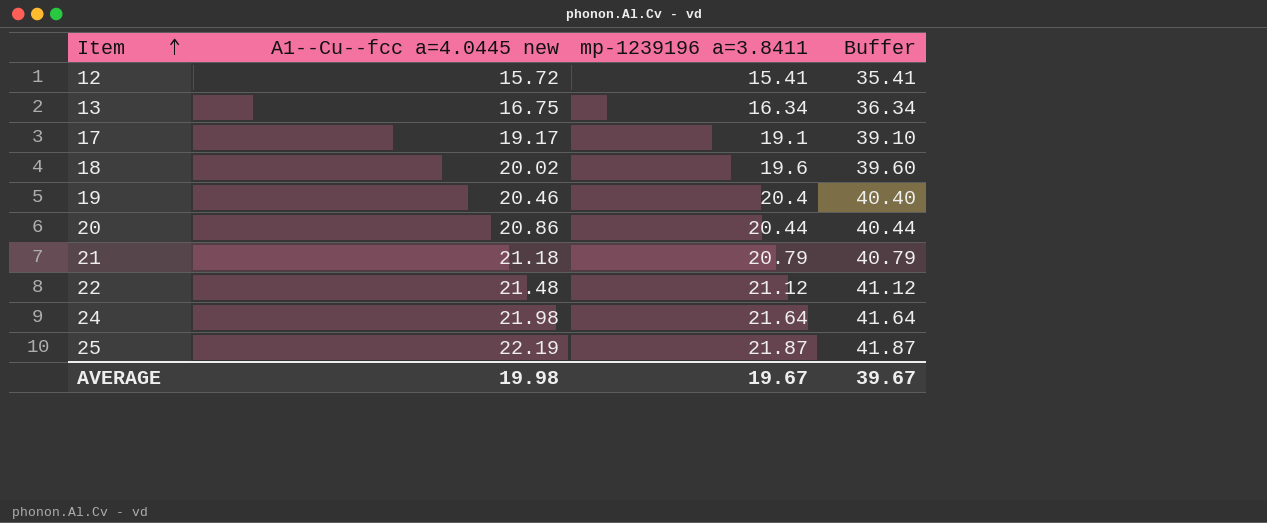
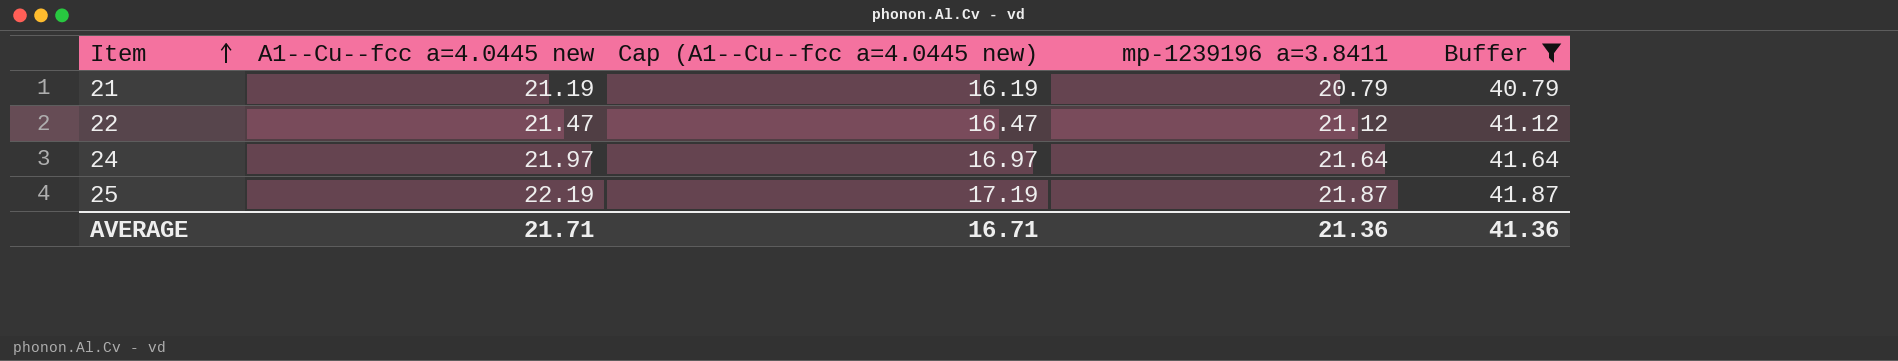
filter: none -> Buffer >= 40.79
column Cap (A1--Cu--fcc a=4.0445 new) | formula: none -> [A1--Cu--fcc a=4.0445 new] - 5
21 | A1--Cu--fcc a=4.0445 new: 21.18 -> 21.19
22 | A1--Cu--fcc a=4.0445 new: 21.48 -> 21.47
24 | A1--Cu--fcc a=4.0445 new: 21.98 -> 21.97
AVERAGE | A1--Cu--fcc a=4.0445 new: 19.98 -> 21.71
AVERAGE | mp-1239196 a=3.8411: 19.67 -> 21.36
AVERAGE | Buffer: 39.67 -> 41.36

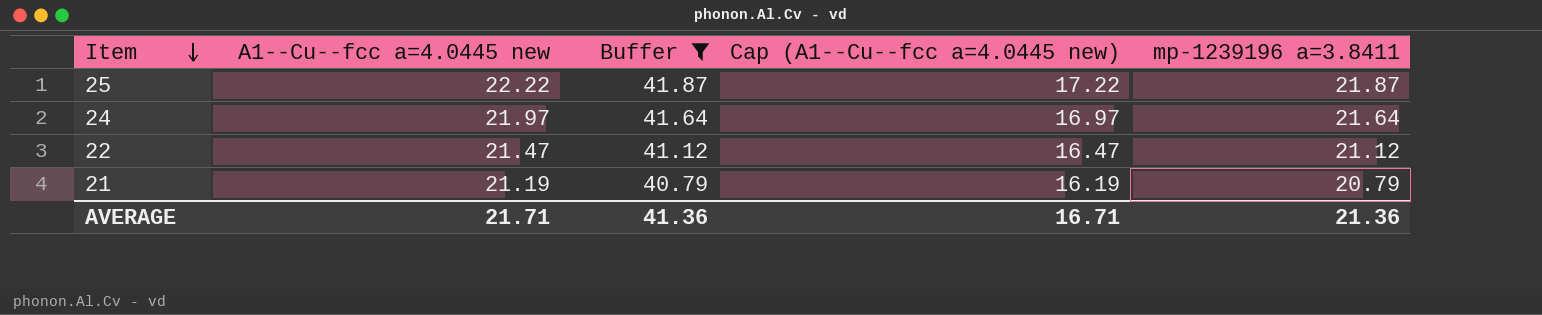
row order: Item ascending -> Item descending
column Buffer | position: 5 -> 3
25 | A1--Cu--fcc a=4.0445 new: 22.19 -> 22.22
25 | Cap (A1--Cu--fcc a=4.0445 new): 17.19 -> 17.22

